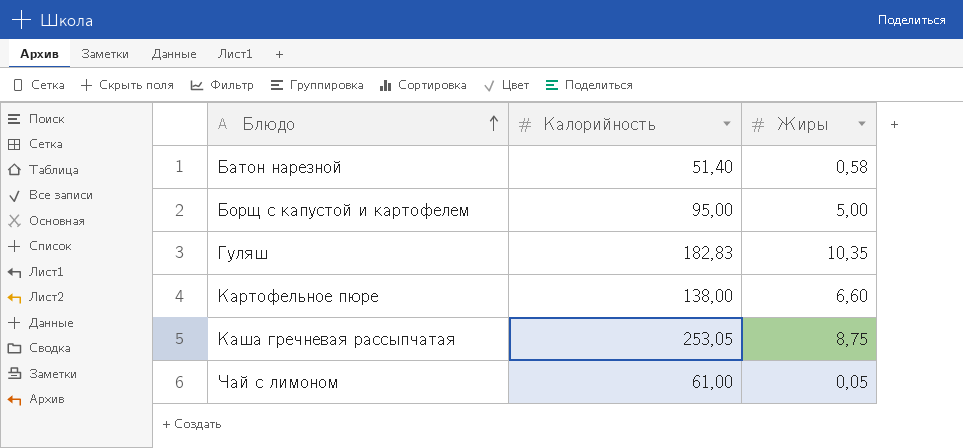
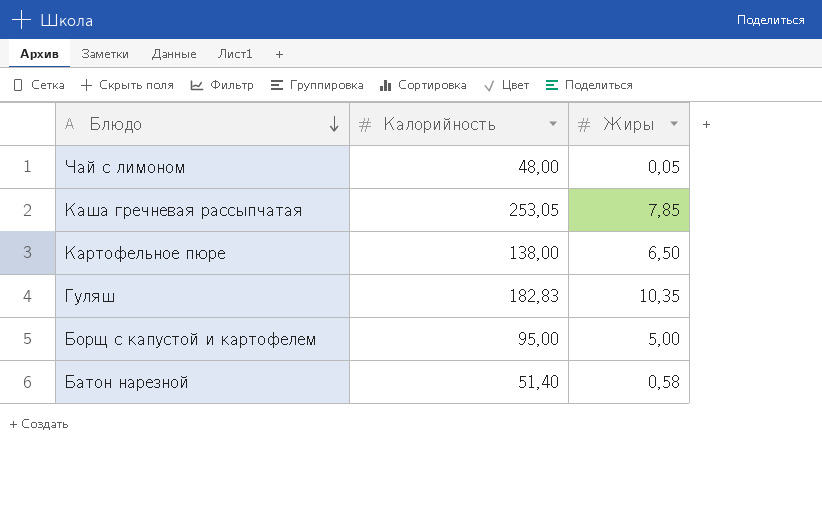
row order: Блюдо ascending -> Блюдо descending
Чай с лимоном | Калорийность: 61,00 -> 48,00
Каша гречневая рассыпчатая | Жиры: 8,75 -> 7,85
Картофельное пюре | Жиры: 6,60 -> 6,50

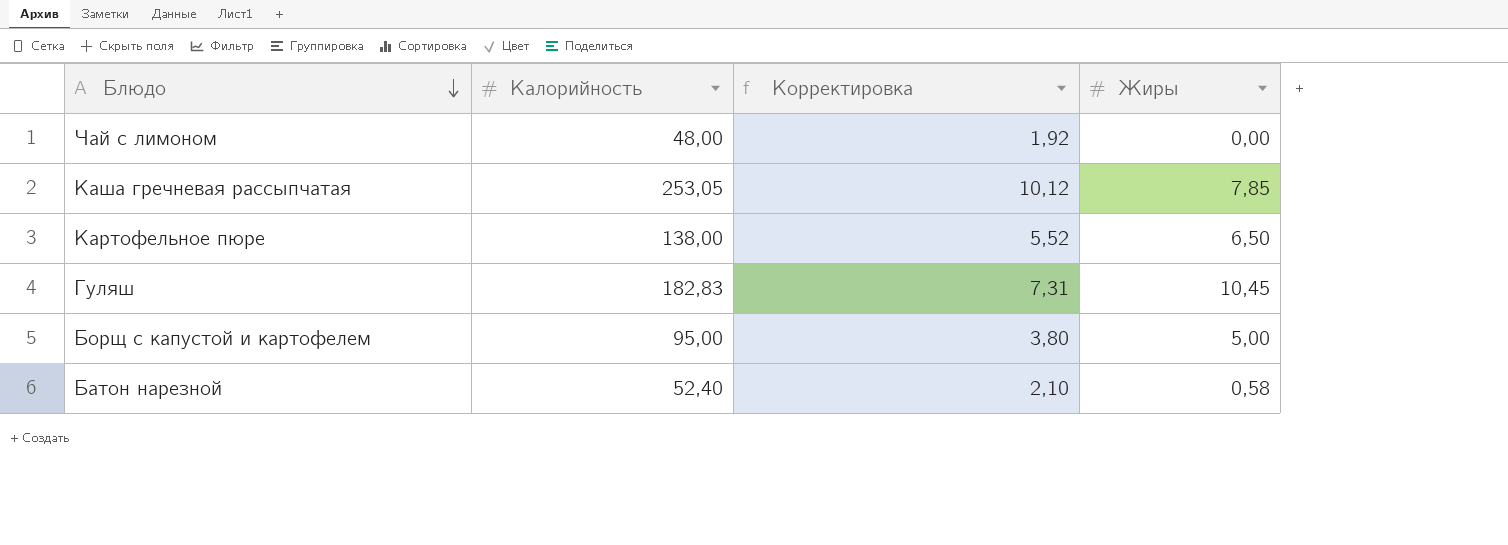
column Корректировка | formula: none -> [Калорийность] * 0,04
Чай с лимоном | Жиры: 0,05 -> 0,00
Гуляш | Жиры: 10,35 -> 10,45
Батон нарезной | Калорийность: 51,40 -> 52,40

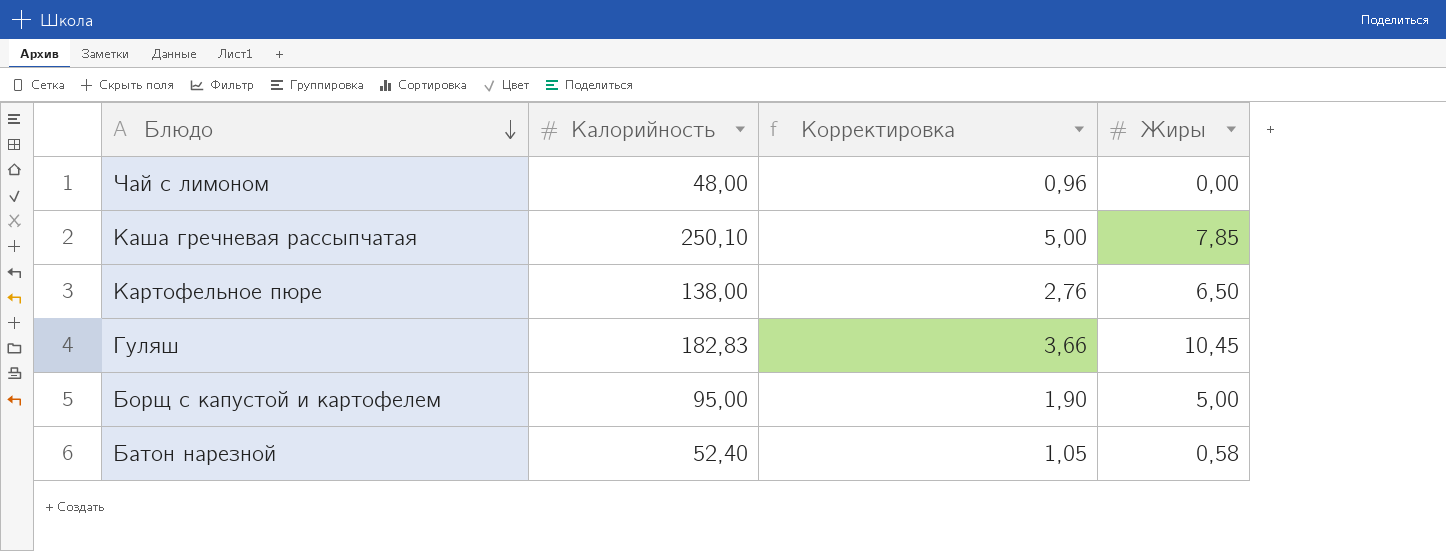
column Корректировка | formula: [Калорийность] * 0,04 -> [Калорийность] * 0,02
Каша гречневая рассыпчатая | Калорийность: 253,05 -> 250,10

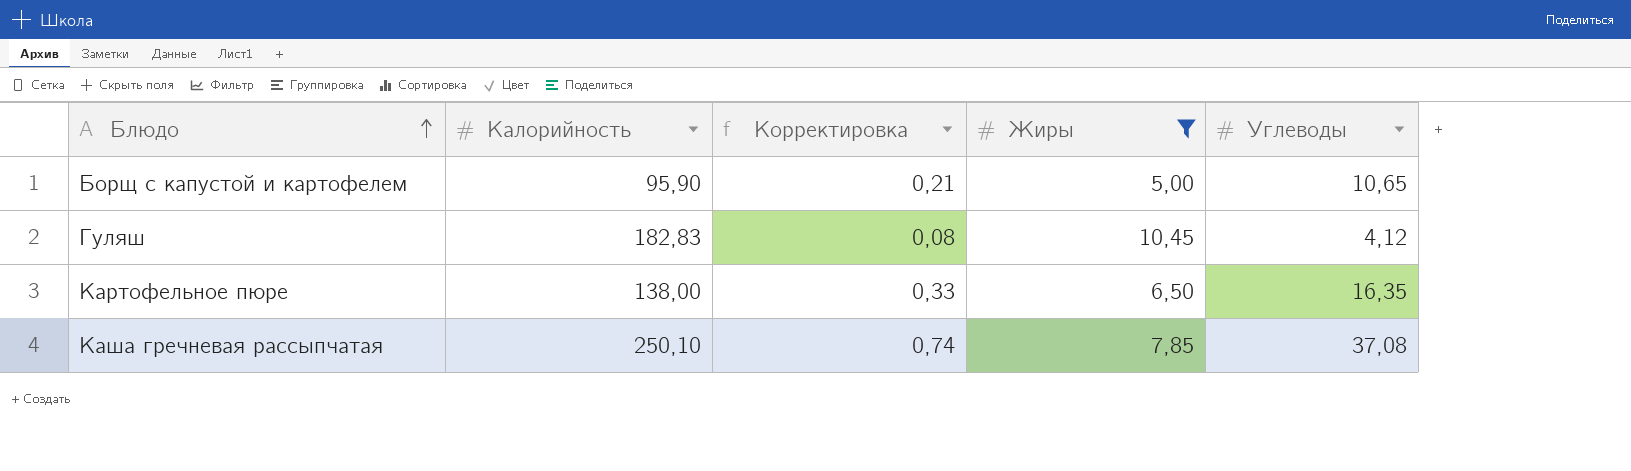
filter: none -> Жиры >= 5,00
row order: Блюдо descending -> Блюдо ascending
column Корректировка | formula: [Калорийность] * 0,02 -> [Углеводы] * 0,02
column Углеводы | position: none -> 5
Борщ с капустой и картофелем | Калорийность: 95,00 -> 95,90

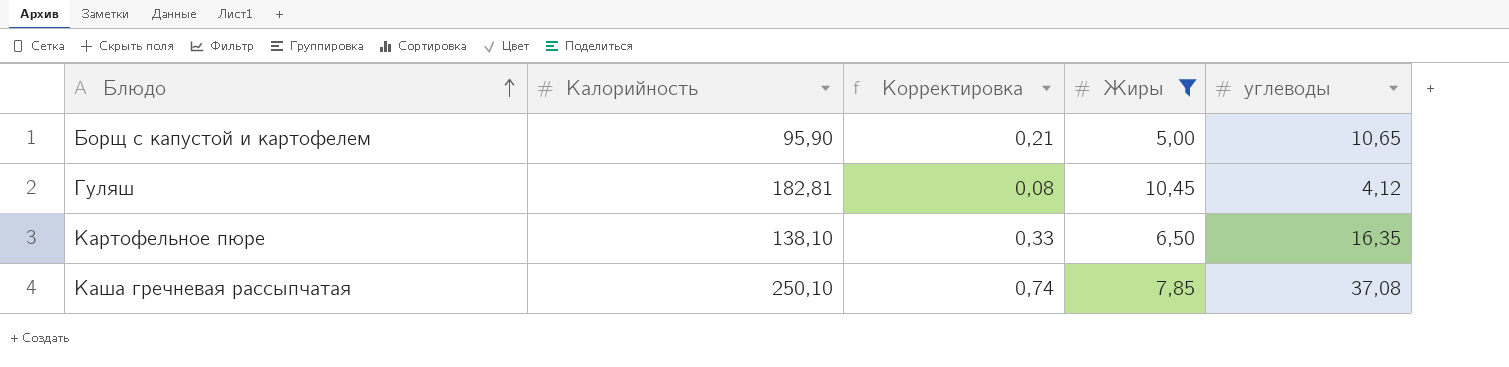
column name: Углеводы -> углеводы
Гуляш | Калорийность: 182,83 -> 182,81
Картофельное пюре | Калорийность: 138,00 -> 138,10

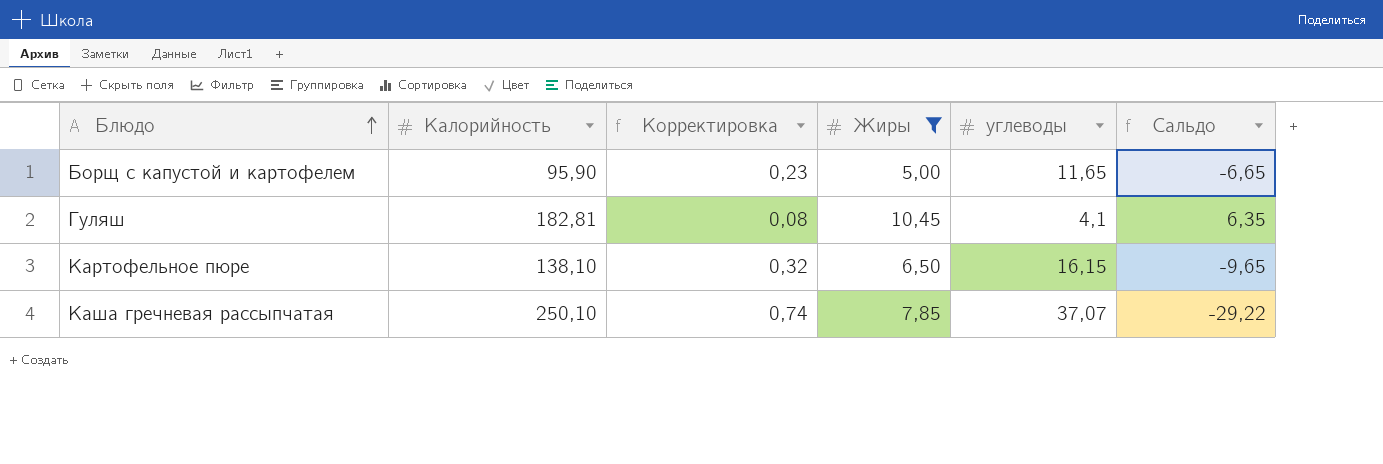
column Сальдо | formula: none -> [Жиры] - [углеводы]
Борщ с капустой и картофелем | Корректировка: 0,21 -> 0,23
Борщ с капустой и картофелем | углеводы: 10,65 -> 11,65
Гуляш | углеводы: 4,12 -> 4,1
Картофельное пюре | Корректировка: 0,33 -> 0,32
Картофельное пюре | углеводы: 16,35 -> 16,15
Каша гречневая рассыпчатая | углеводы: 37,08 -> 37,07

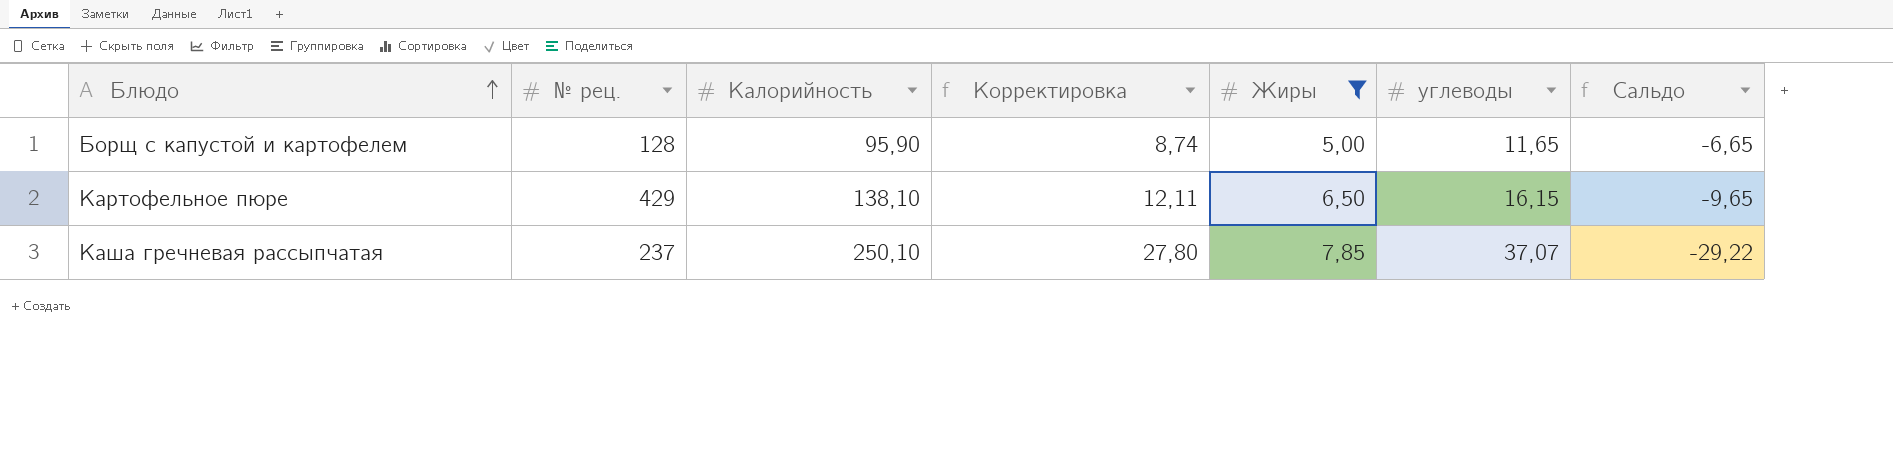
column № рец. | position: none -> 2
column Корректировка | formula: [углеводы] * 0,02 -> [углеводы] * 0,75
row Гуляш: 182,81 | 0,08 | 10,45 | 4,1 | 6,35 -> none

